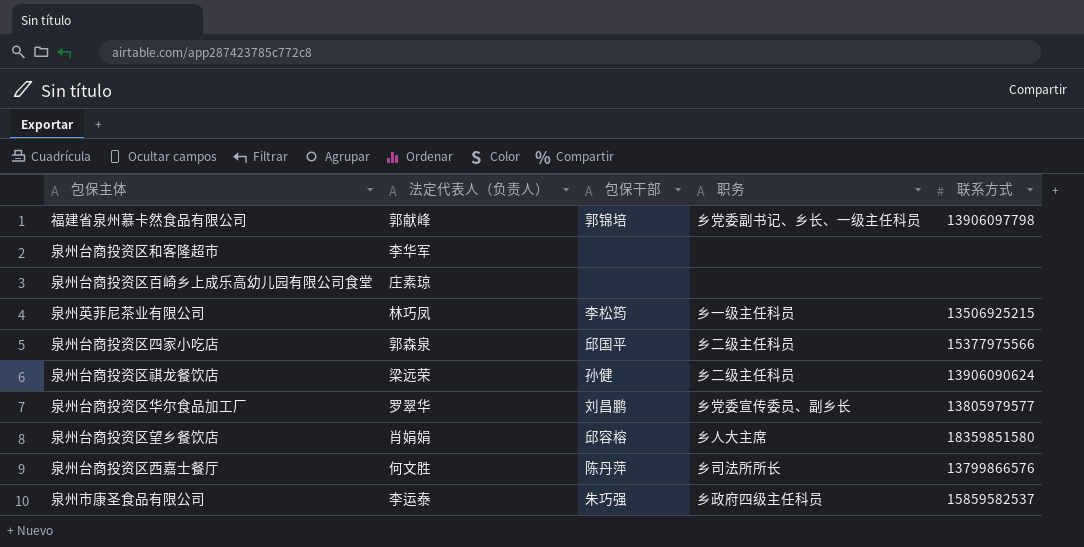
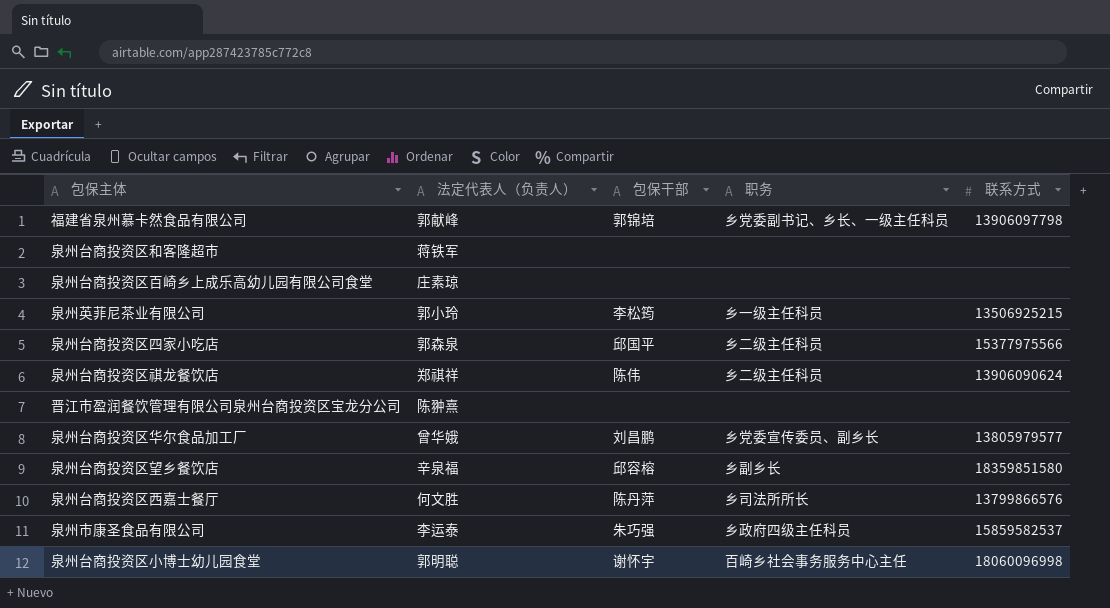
泉州台商投资区和客隆超市 | 法定代表人（负责人）: 李华军 -> 蒋铁军
泉州英菲尼茶业有限公司 | 法定代表人（负责人）: 林巧凤 -> 郭小玲
泉州台商投资区祺龙餐饮店 | 法定代表人（负责人）: 梁远荣 -> 郑祺祥
泉州台商投资区祺龙餐饮店 | 包保干部: 孙健 -> 陈伟
row 晋江市盈润餐饮管理有限公司泉州台商投资区宝龙分公司: none -> 陈翀熹 | none | none | none
泉州台商投资区华尔食品加工厂 | 法定代表人（负责人）: 罗翠华 -> 曾华娥
泉州台商投资区望乡餐饮店 | 法定代表人（负责人）: 肖娟娟 -> 辛泉福
泉州台商投资区望乡餐饮店 | 职务: 乡人大主席 -> 乡副乡长
row 泉州台商投资区小博士幼儿园食堂: none -> 郭明聪 | 谢怀宇 | 百崎乡社会事务服务中心主任 | 18060096998

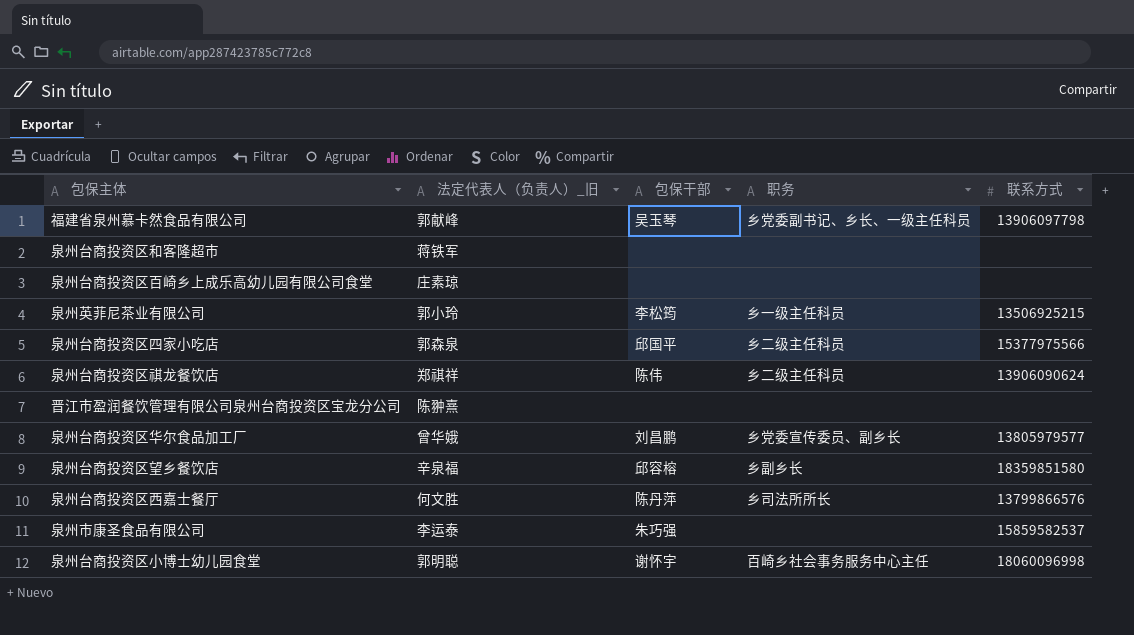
column name: 法定代表人（负责人） -> 法定代表人（负责人）_旧
福建省泉州慕卡然食品有限公司 | 包保干部: 郭锦培 -> 吴玉琴
泉州市康圣食品有限公司 | 职务: 乡政府四级主任科员 -> none

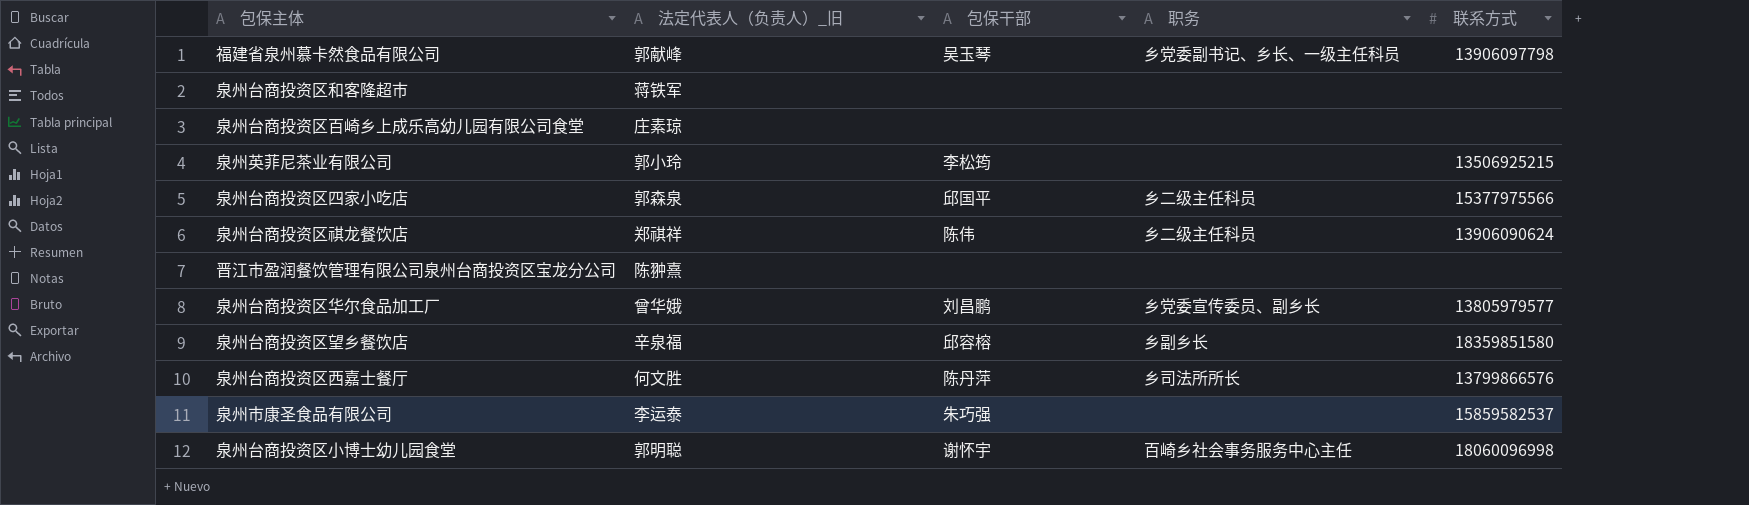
泉州英菲尼茶业有限公司 | 职务: 乡一级主任科员 -> none

